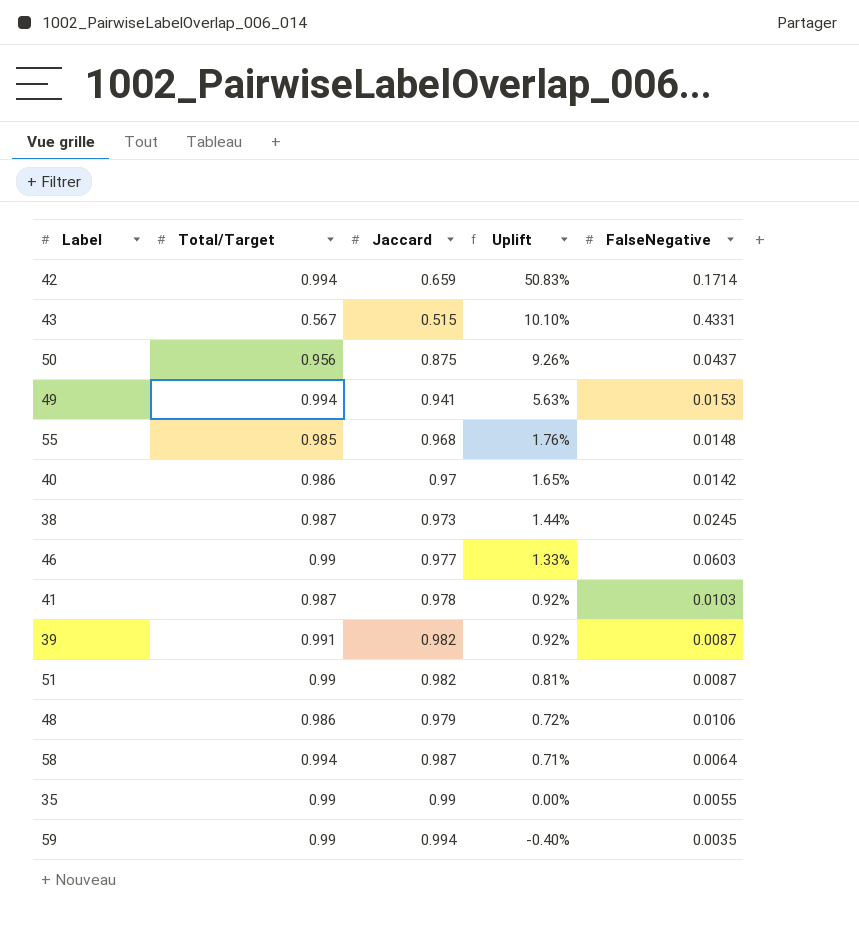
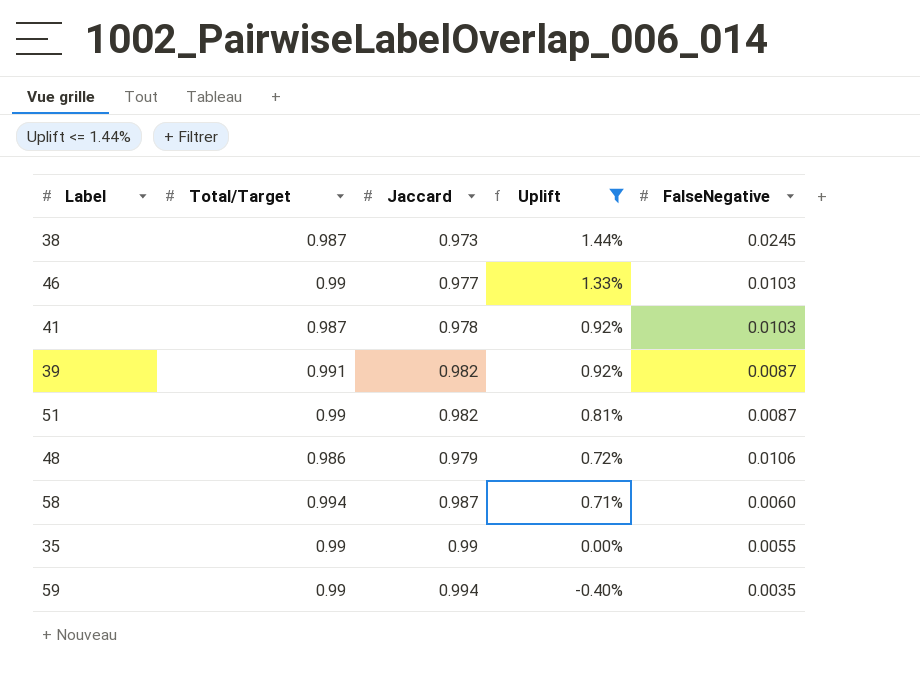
filter: none -> Uplift <= 1.44%
46 | FalseNegative: 0.0603 -> 0.0103
58 | FalseNegative: 0.0064 -> 0.0060

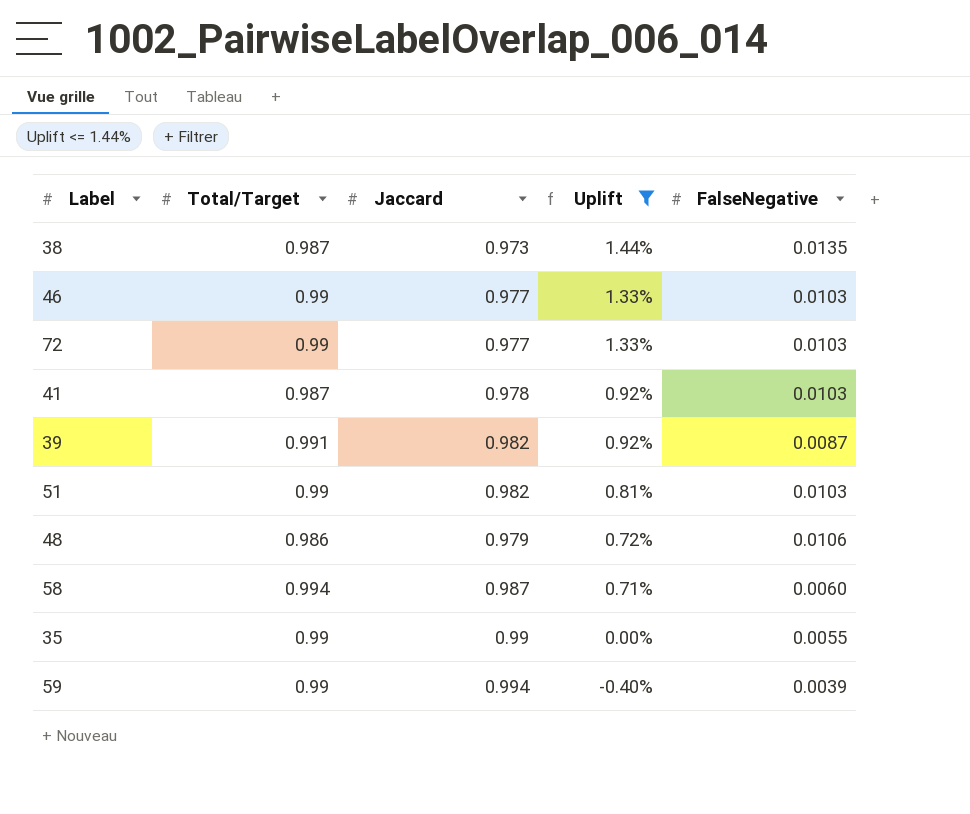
38 | FalseNegative: 0.0245 -> 0.0135
row 72: none -> 0.99 | 0.977 | 1.33% | 0.0103
51 | FalseNegative: 0.0087 -> 0.0103
59 | FalseNegative: 0.0035 -> 0.0039

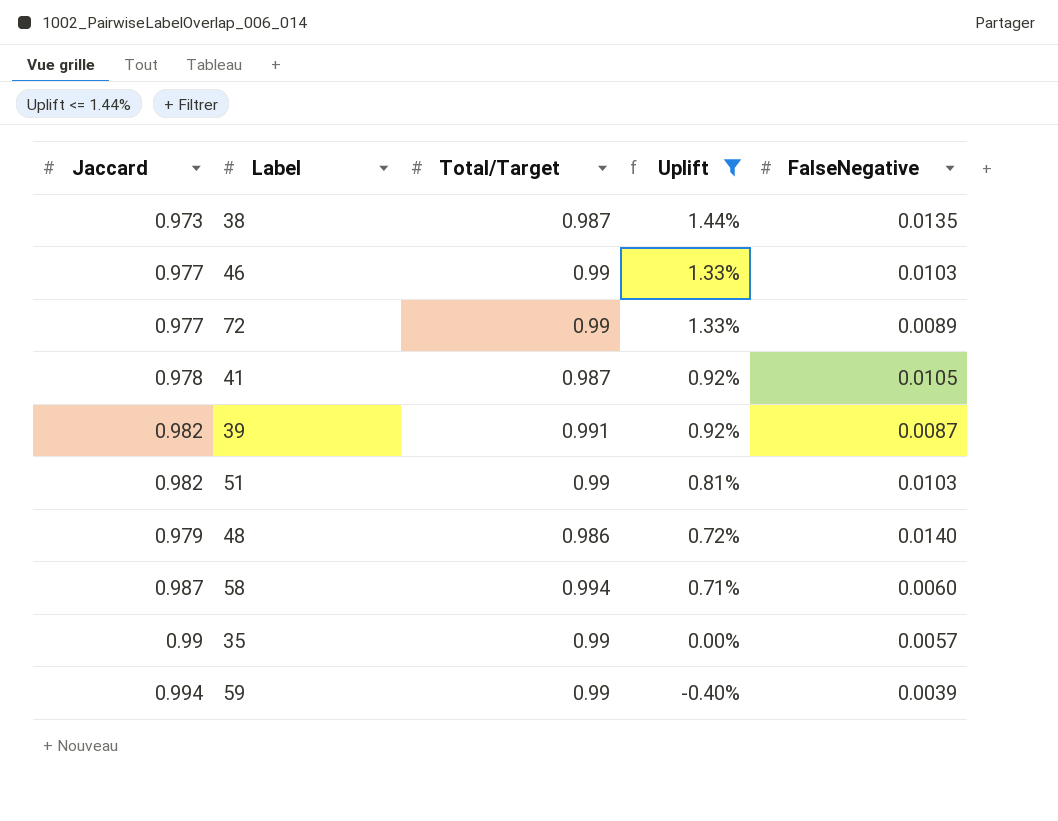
column Jaccard | position: 3 -> 1
72 | FalseNegative: 0.0103 -> 0.0089
41 | FalseNegative: 0.0103 -> 0.0105
48 | FalseNegative: 0.0106 -> 0.0140
35 | FalseNegative: 0.0055 -> 0.0057

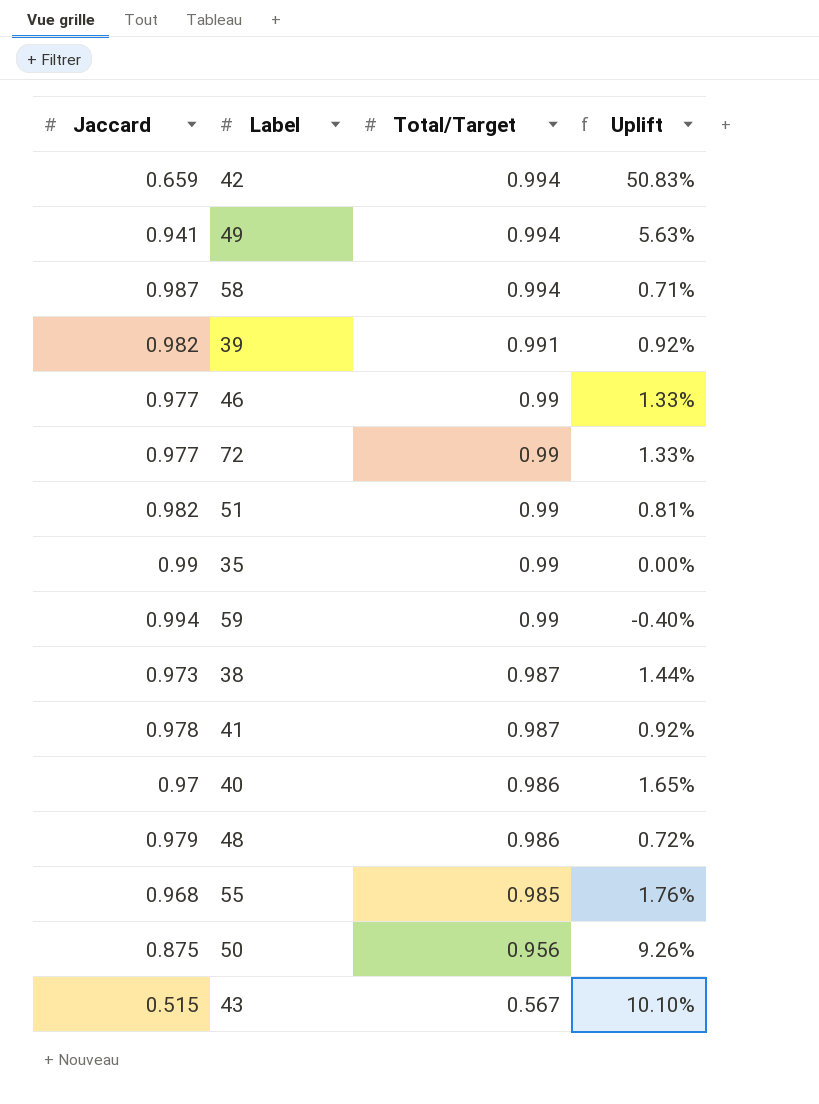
filter: Uplift <= 1.44% -> none
row order: Uplift descending -> Total/Target descending
column FalseNegative | position: 5 -> none

